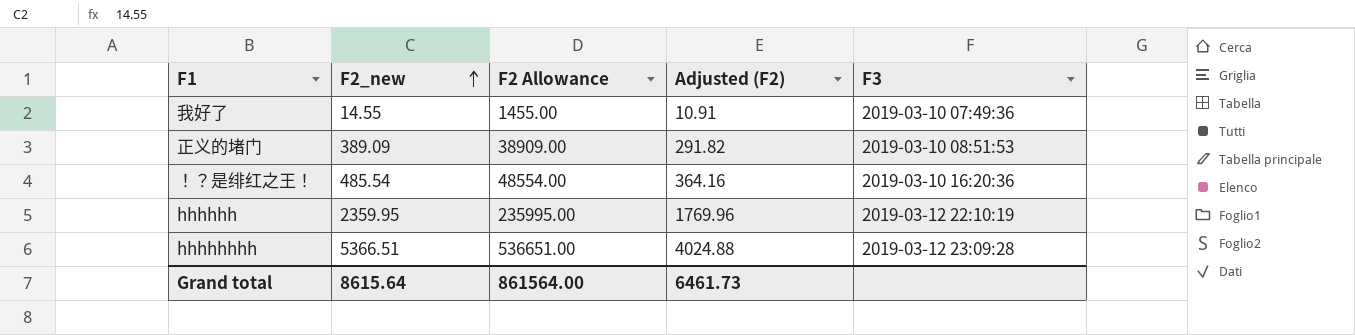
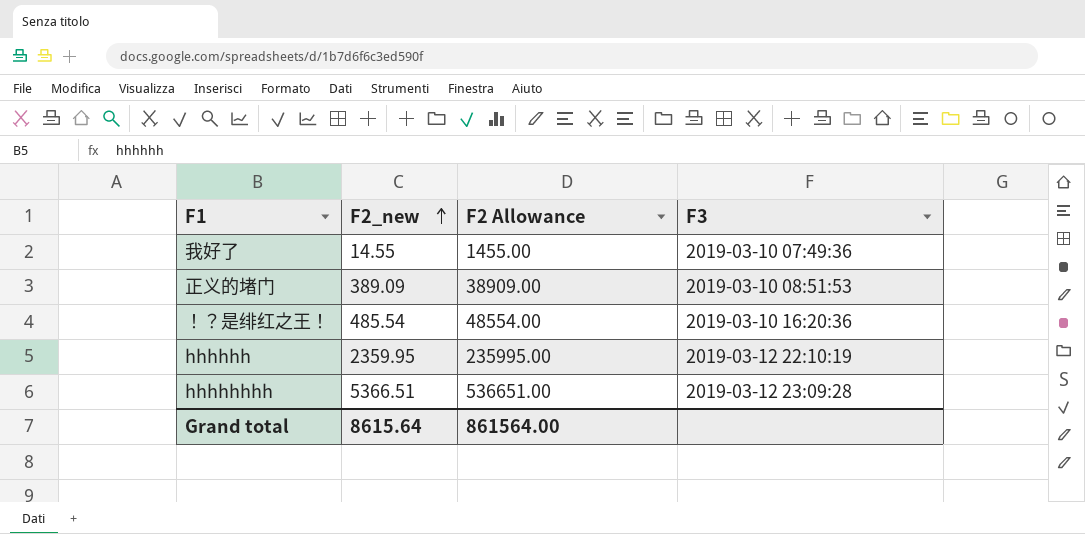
column Adjusted (F2) | formula: [F2_new] * 0.75 -> none

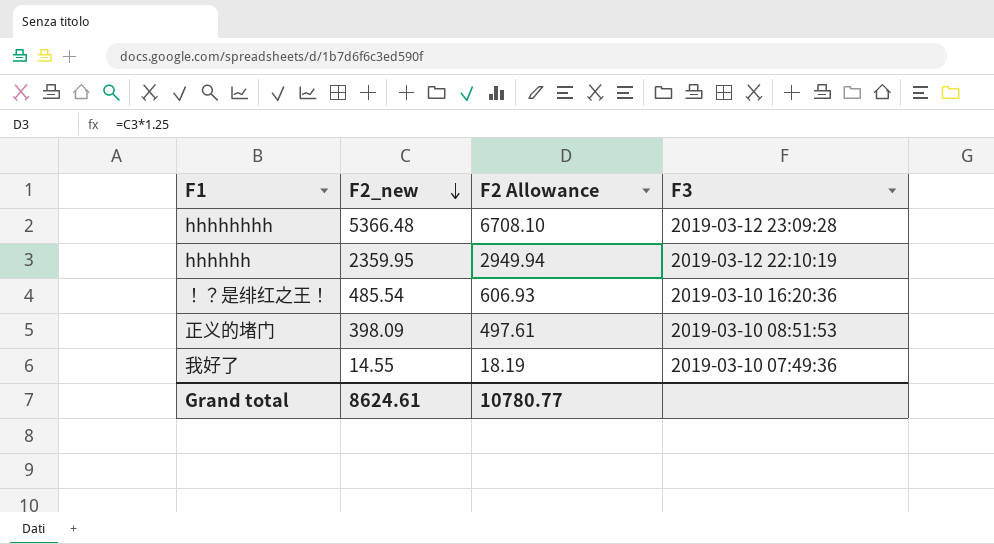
row order: F2_new ascending -> F2_new descending
column F2 Allowance | formula: [F2_new] * 100 -> [F2_new] * 1.25
hhhhhhhh | F2_new: 5366.51 -> 5366.48
正义的堵门 | F2_new: 389.09 -> 398.09
Grand total | F2_new: 8615.64 -> 8624.61
Grand total | F2 Allowance: 861564.00 -> 10780.77

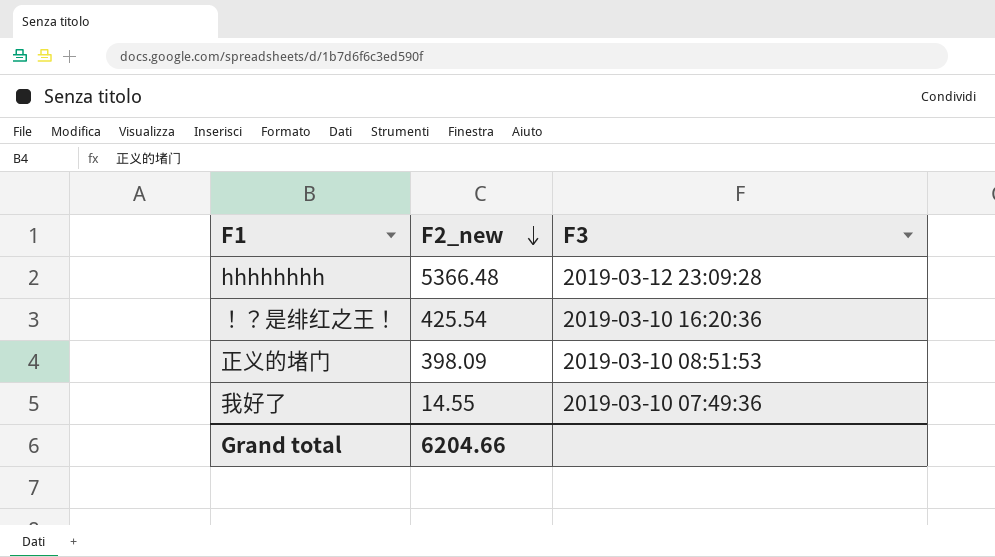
column F2 Allowance | formula: [F2_new] * 1.25 -> none
row hhhhhh: 2359.95 | 2949.94 | 2019-03-12 22:10:19 -> none
！？是绯红之王！ | F2_new: 485.54 -> 425.54
Grand total | F2_new: 8624.61 -> 6204.66

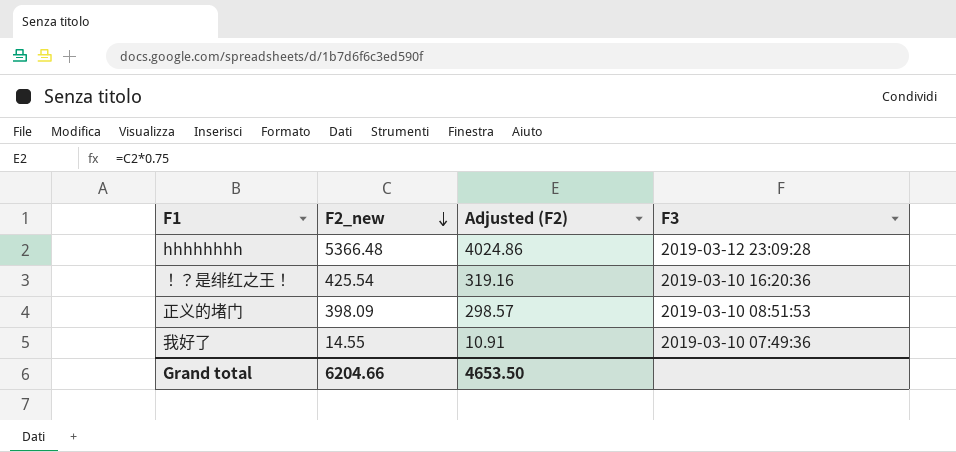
column Adjusted (F2) | formula: none -> [F2_new] * 0.75

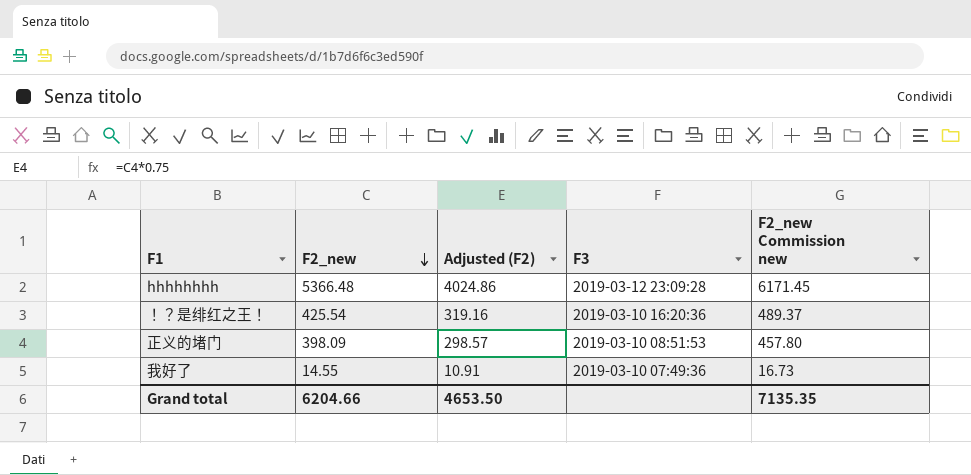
column F2_new Commission new | formula: none -> [F2_new] * 1.15

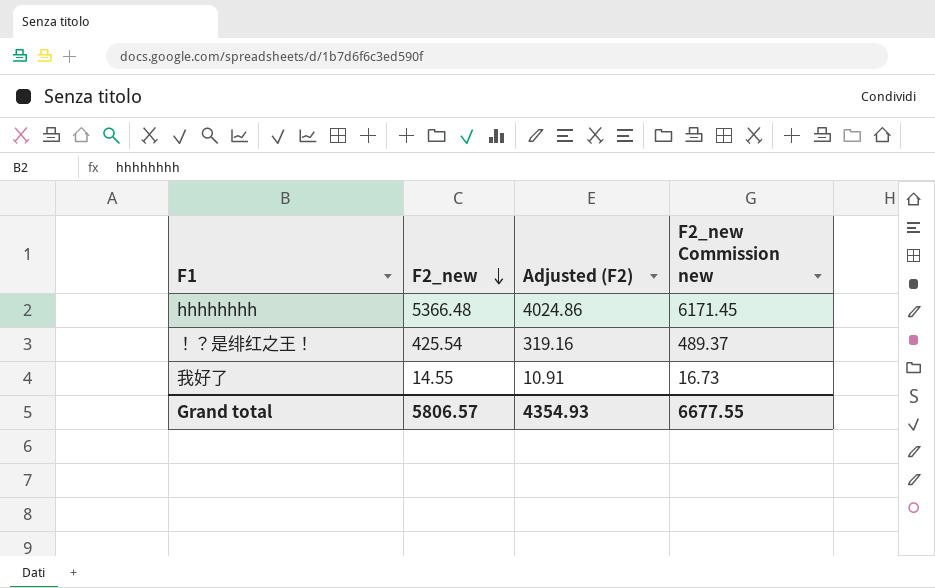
column F3 | position: 4 -> none
row 正义的堵门: 398.09 | 298.57 | 2019-03-10 08:51:53 | 457.80 -> none
Grand total | F2_new: 6204.66 -> 5806.57
Grand total | Adjusted (F2): 4653.50 -> 4354.93
Grand total | F2_new Commission new: 7135.35 -> 6677.55

